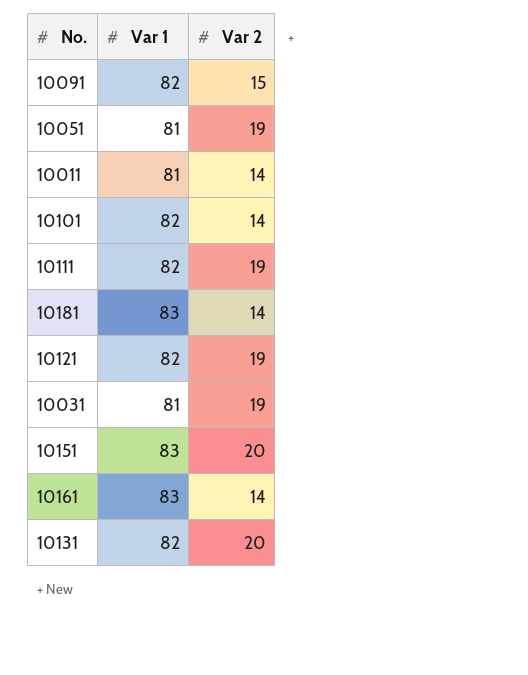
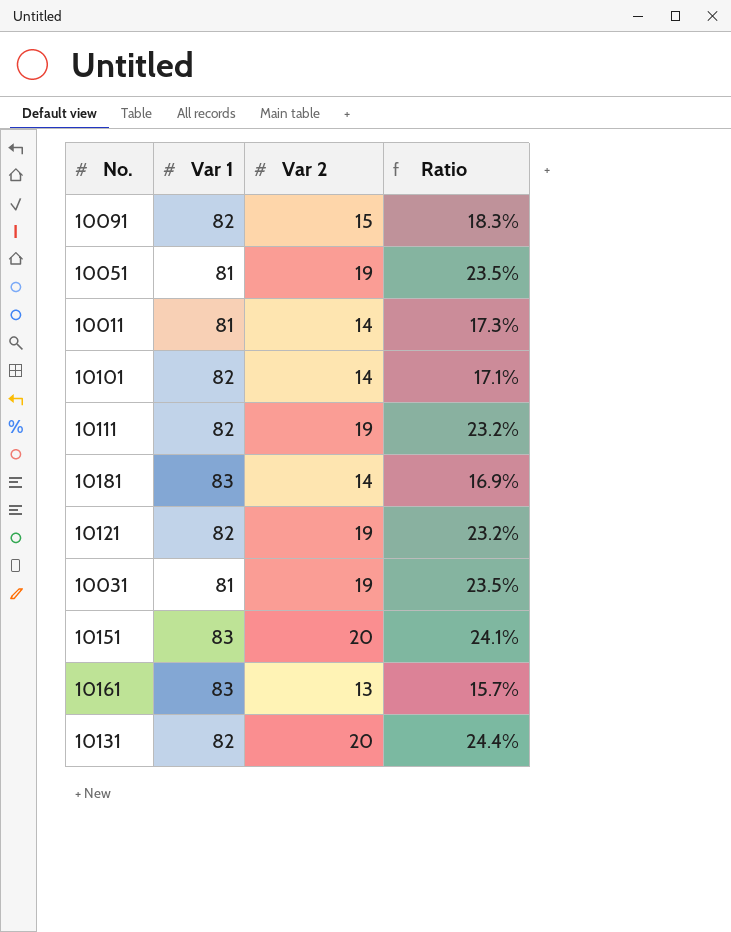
column Ratio | formula: none -> [Var 2] / [Var 1]
10161 | Var 2: 14 -> 13

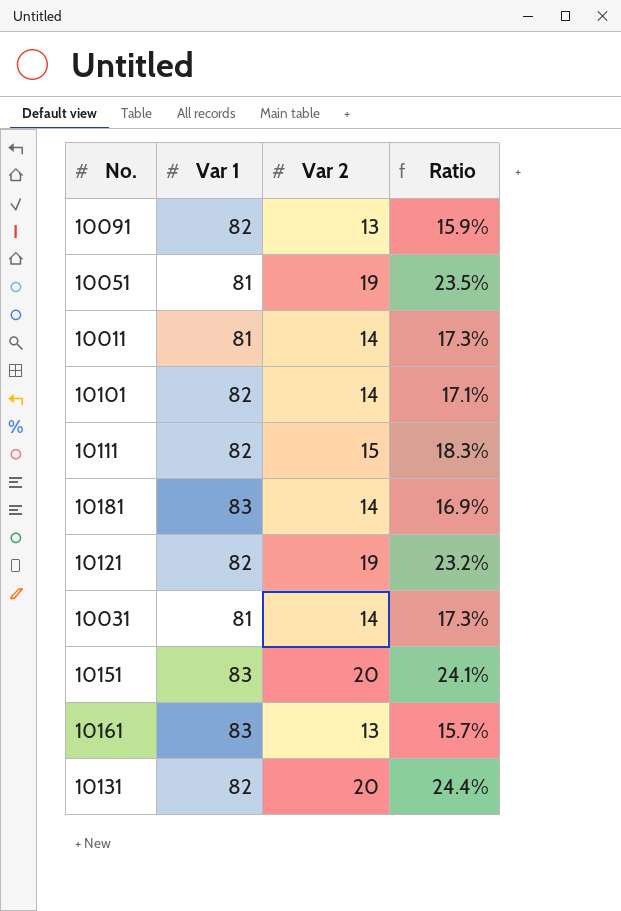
10091 | Var 2: 15 -> 13
10091 | Ratio: 18.3% -> 15.9%
10111 | Var 2: 19 -> 15
10111 | Ratio: 23.2% -> 18.3%
10031 | Var 2: 19 -> 14
10031 | Ratio: 23.5% -> 17.3%

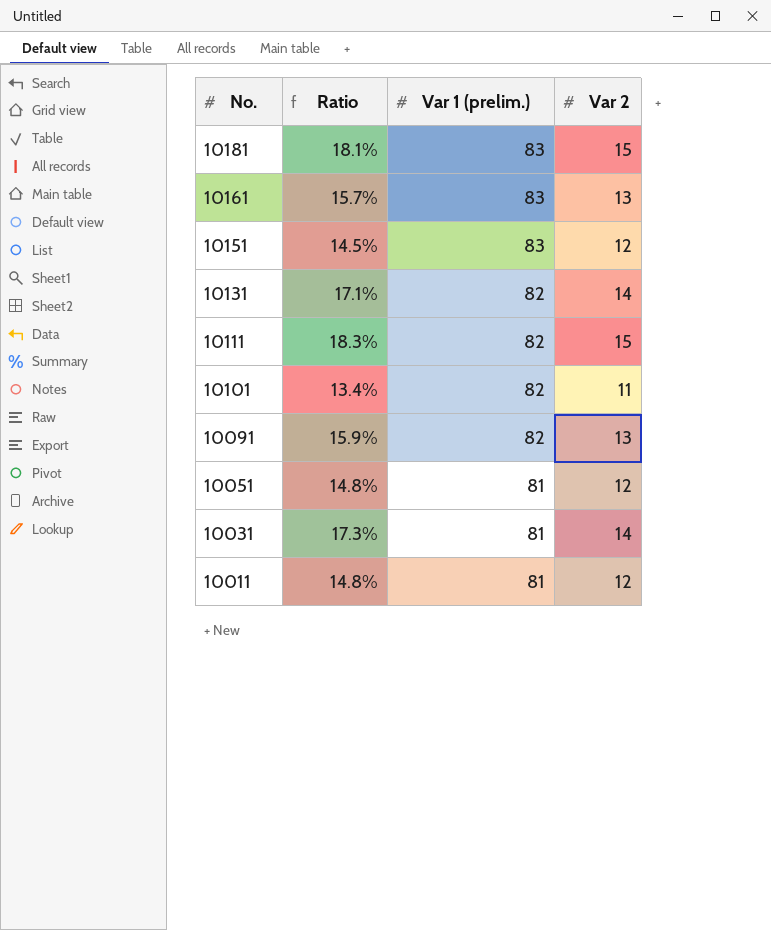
row order: none -> No. descending
column Ratio | position: 4 -> 2
column name: Var 1 -> Var 1 (prelim.)
row 10121: 82 | 19 | 23.2% -> none
10181 | Ratio: 16.9% -> 18.1%
10181 | Var 2: 14 -> 15
10151 | Ratio: 24.1% -> 14.5%
10151 | Var 2: 20 -> 12
10131 | Ratio: 24.4% -> 17.1%
10131 | Var 2: 20 -> 14
10101 | Ratio: 17.1% -> 13.4%
10101 | Var 2: 14 -> 11
10051 | Ratio: 23.5% -> 14.8%
10051 | Var 2: 19 -> 12
10011 | Ratio: 17.3% -> 14.8%
10011 | Var 2: 14 -> 12

